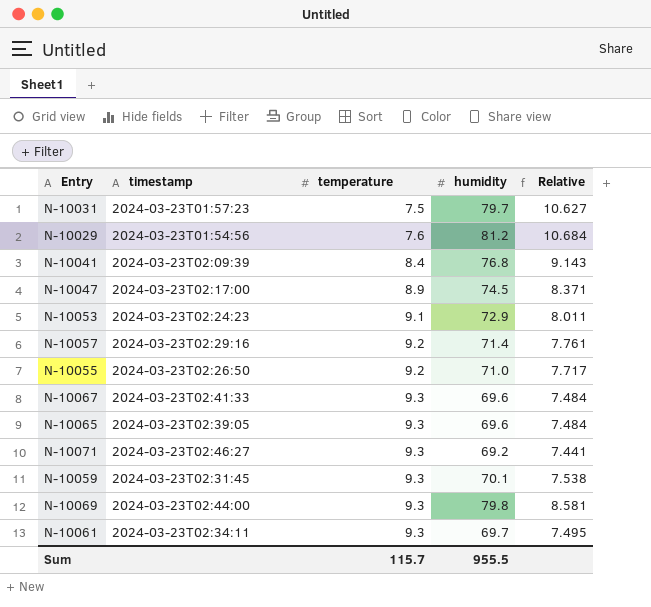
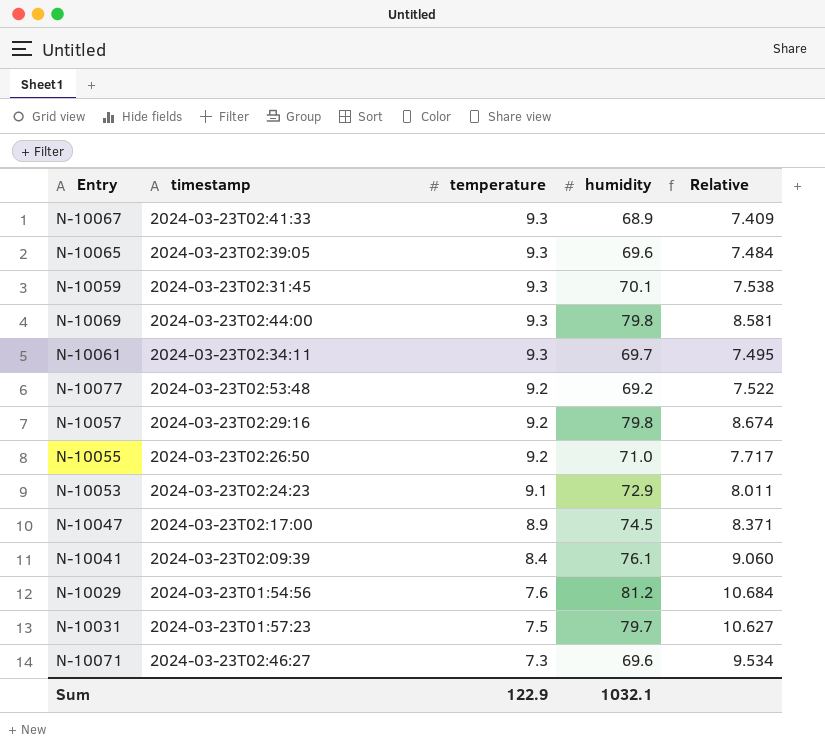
row order: temperature ascending -> temperature descending
N-10067 | humidity: 69.6 -> 68.9
N-10067 | Relative: 7.484 -> 7.409
row N-10077: none -> 2024-03-23T02:53:48 | 9.2 | 69.2 | 7.522
N-10057 | humidity: 71.4 -> 79.8
N-10057 | Relative: 7.761 -> 8.674
N-10041 | humidity: 76.8 -> 76.1
N-10041 | Relative: 9.143 -> 9.060
N-10071 | temperature: 9.3 -> 7.3
N-10071 | humidity: 69.2 -> 69.6
N-10071 | Relative: 7.441 -> 9.534
Sum | temperature: 115.7 -> 122.9
Sum | humidity: 955.5 -> 1032.1

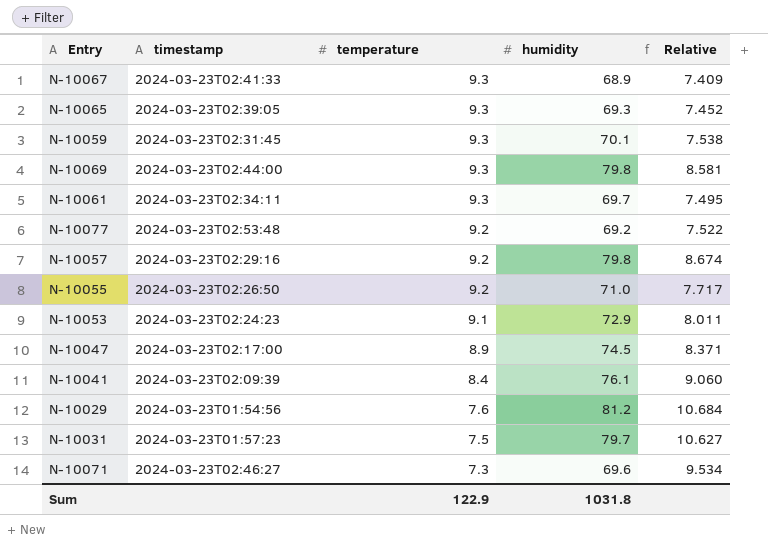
N-10065 | humidity: 69.6 -> 69.3
N-10065 | Relative: 7.484 -> 7.452
Sum | humidity: 1032.1 -> 1031.8

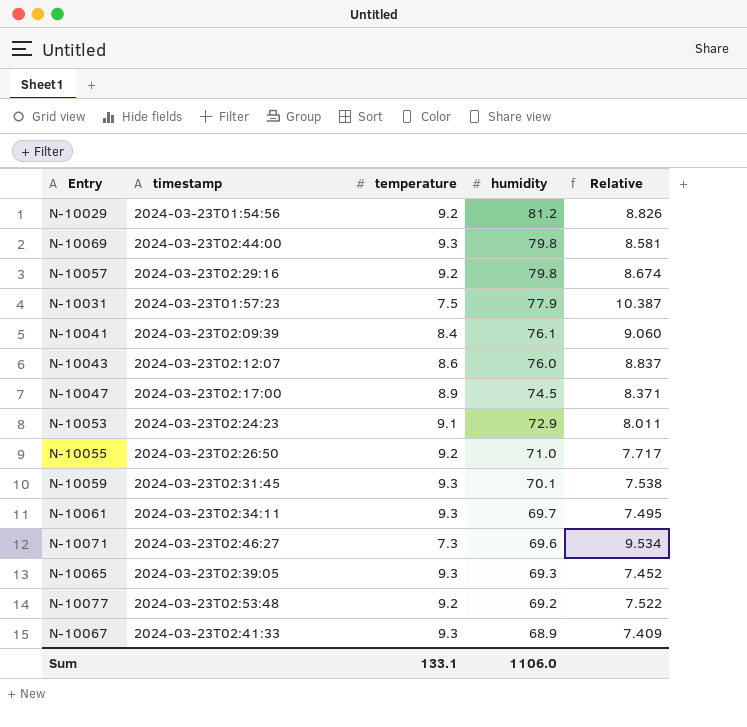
row order: temperature descending -> humidity descending
N-10029 | temperature: 7.6 -> 9.2
N-10029 | Relative: 10.684 -> 8.826
N-10031 | humidity: 79.7 -> 77.9
N-10031 | Relative: 10.627 -> 10.387
row N-10043: none -> 2024-03-23T02:12:07 | 8.6 | 76.0 | 8.837
Sum | temperature: 122.9 -> 133.1
Sum | humidity: 1031.8 -> 1106.0

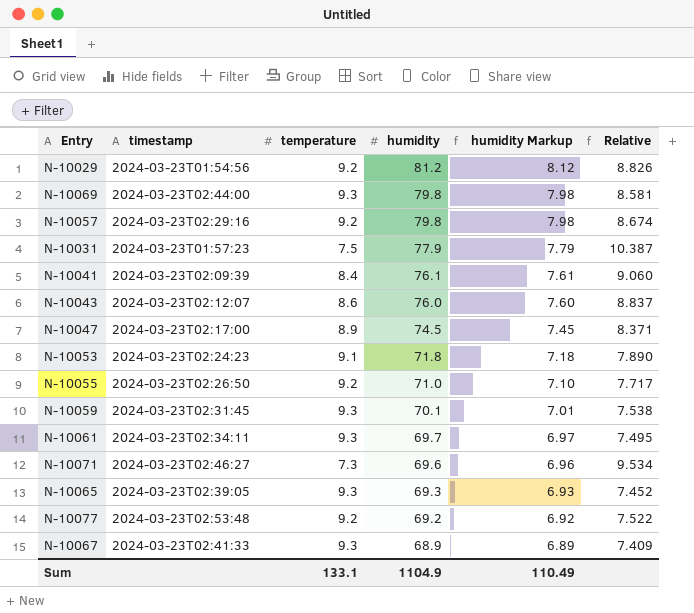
column humidity Markup | formula: none -> [humidity] * 0.1
N-10053 | humidity: 72.9 -> 71.8
N-10053 | Relative: 8.011 -> 7.890
Sum | humidity: 1106.0 -> 1104.9

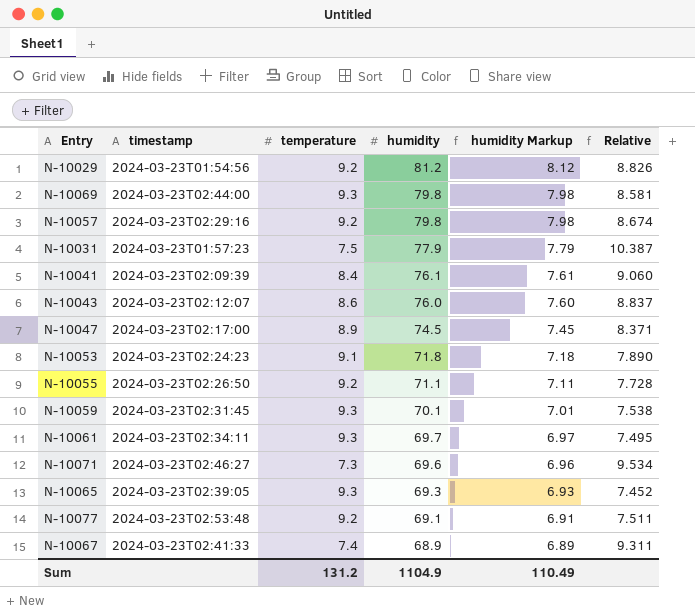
N-10055 | humidity: 71.0 -> 71.1
N-10055 | humidity Markup: 7.10 -> 7.11
N-10055 | Relative: 7.717 -> 7.728
N-10077 | humidity: 69.2 -> 69.1
N-10077 | humidity Markup: 6.92 -> 6.91
N-10077 | Relative: 7.522 -> 7.511
N-10067 | temperature: 9.3 -> 7.4
N-10067 | Relative: 7.409 -> 9.311
Sum | temperature: 133.1 -> 131.2

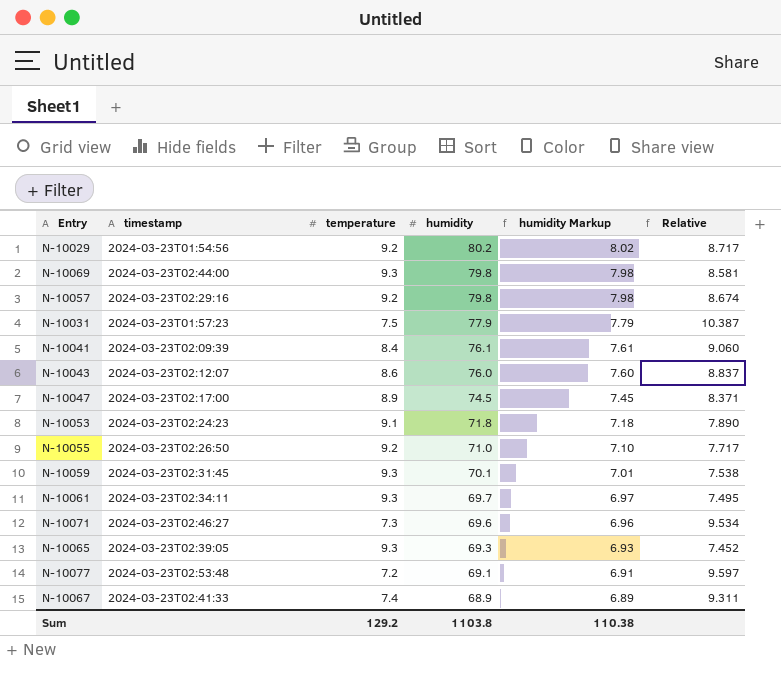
N-10029 | humidity: 81.2 -> 80.2
N-10029 | humidity Markup: 8.12 -> 8.02
N-10029 | Relative: 8.826 -> 8.717
N-10055 | humidity: 71.1 -> 71.0
N-10055 | humidity Markup: 7.11 -> 7.10
N-10055 | Relative: 7.728 -> 7.717
N-10077 | temperature: 9.2 -> 7.2
N-10077 | Relative: 7.511 -> 9.597
Sum | temperature: 131.2 -> 129.2
Sum | humidity: 1104.9 -> 1103.8
Sum | humidity Markup: 110.49 -> 110.38

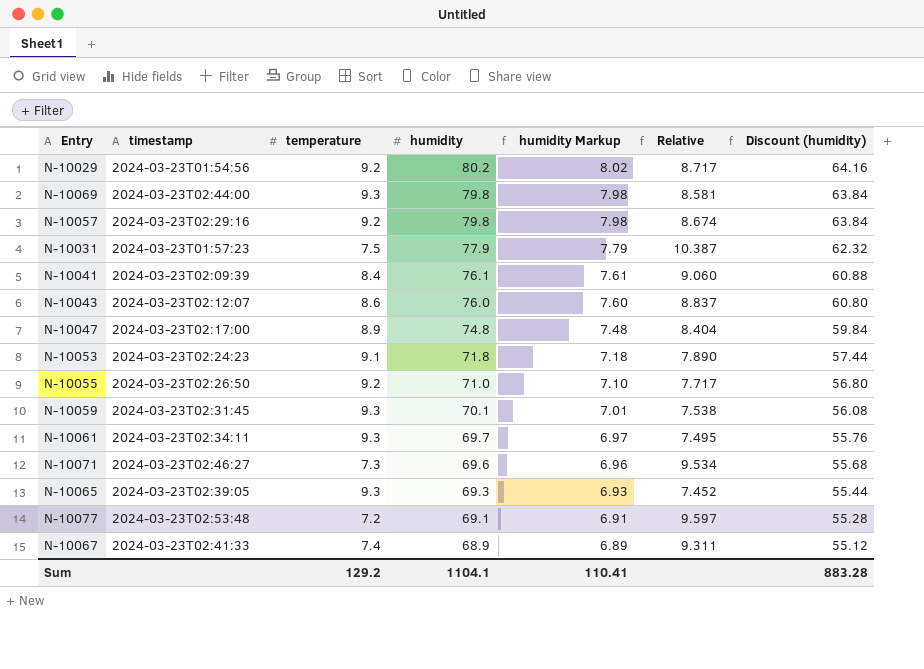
column Discount (humidity) | formula: none -> [humidity] * 0.8
N-10047 | humidity: 74.5 -> 74.8
N-10047 | humidity Markup: 7.45 -> 7.48
N-10047 | Relative: 8.371 -> 8.404
Sum | humidity: 1103.8 -> 1104.1
Sum | humidity Markup: 110.38 -> 110.41

